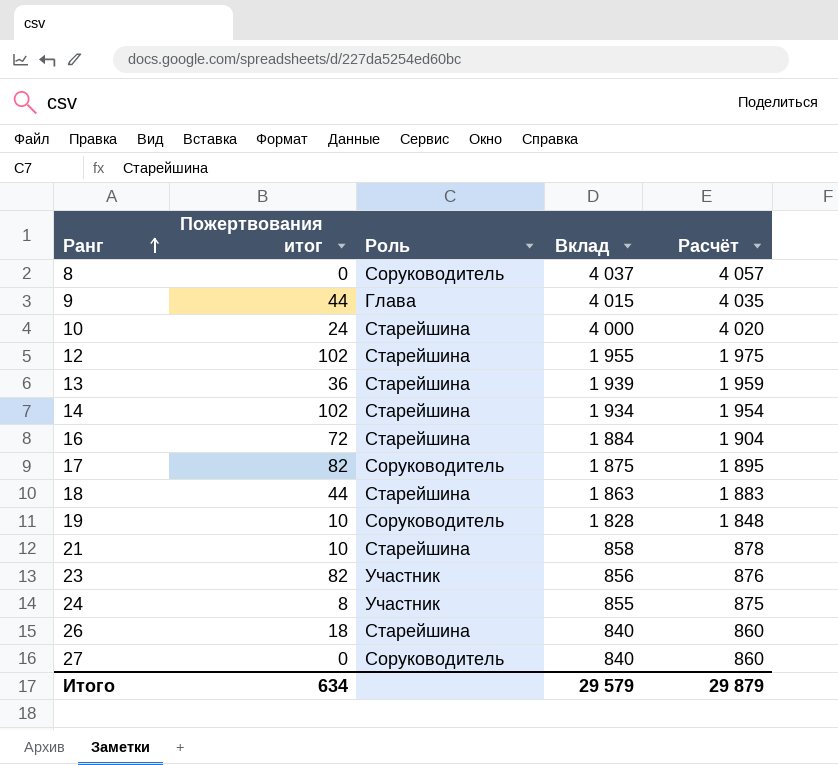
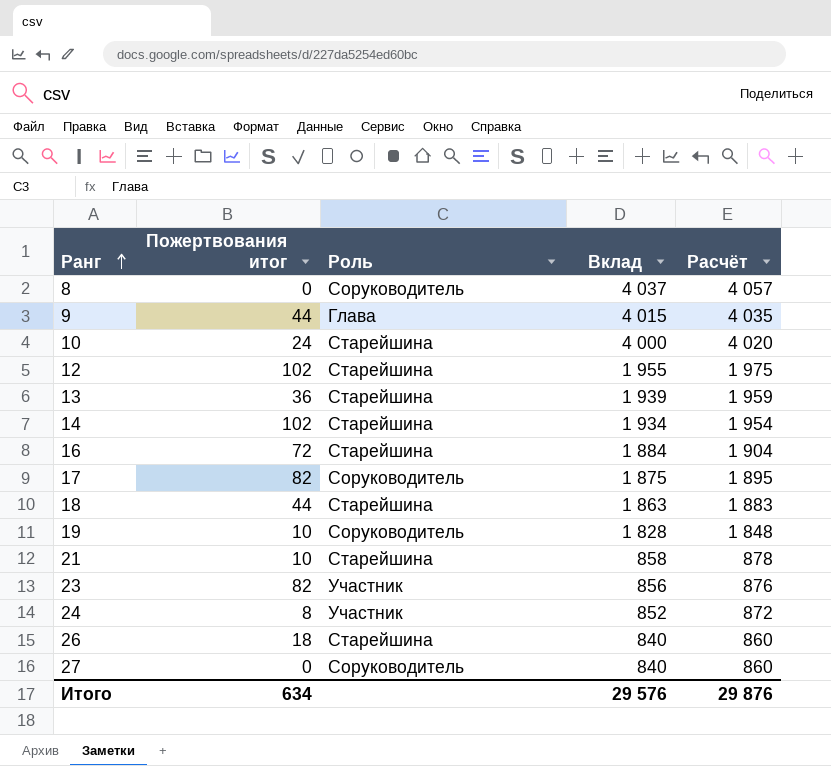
24 | Вклад: 855 -> 852
24 | Расчёт: 875 -> 872
Итого | Вклад: 29 579 -> 29 576
Итого | Расчёт: 29 879 -> 29 876

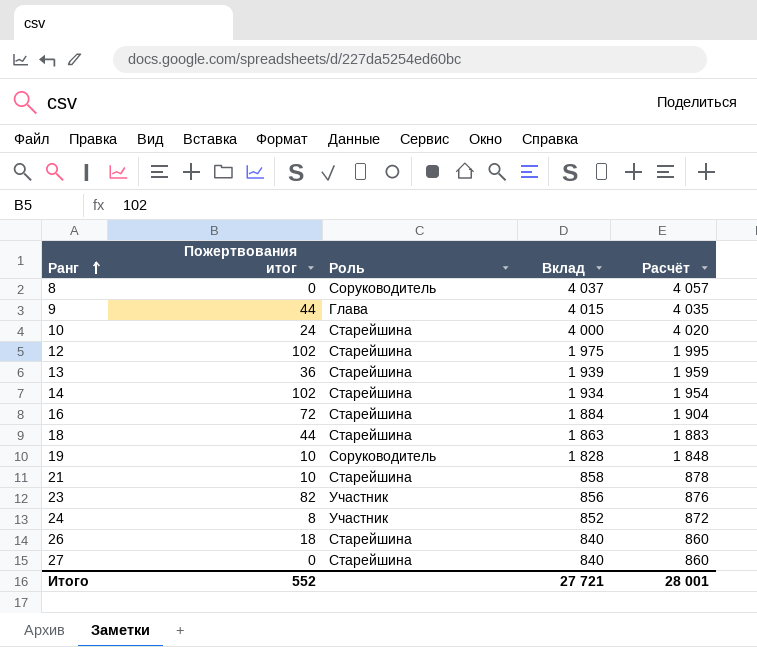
row 17: 82 | Соруководитель | 1 875 | 1 895 -> none
12 | Вклад: 1 955 -> 1 975
12 | Расчёт: 1 975 -> 1 995
27 | Роль: Соруководитель -> Старейшина
Итого | Пожертвования итог: 634 -> 552
Итого | Вклад: 29 576 -> 27 721
Итого | Расчёт: 29 876 -> 28 001

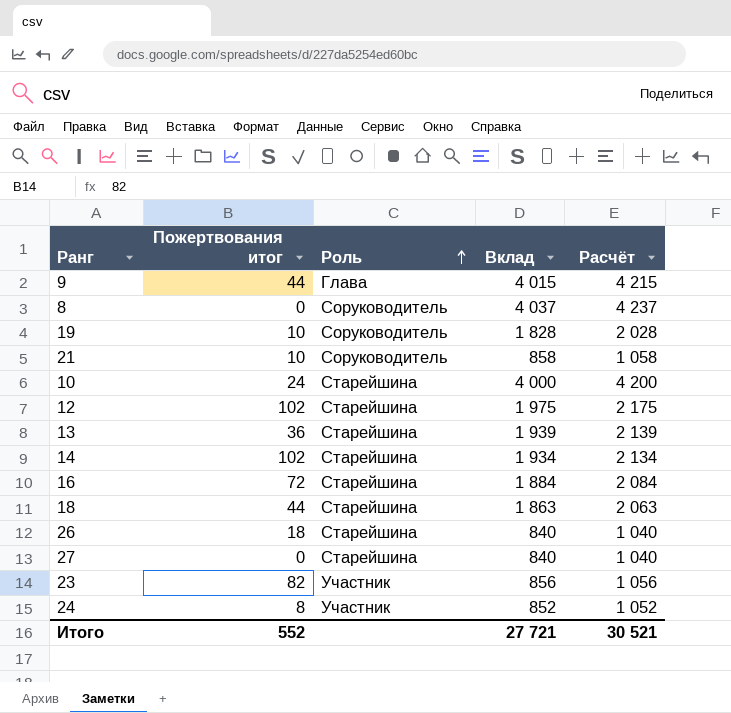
row order: Ранг ascending -> Роль ascending
column Расчёт | formula: [Вклад] + 20 -> [Вклад] + 200
21 | Роль: Старейшина -> Соруководитель
Итого | Расчёт: 28 001 -> 30 521

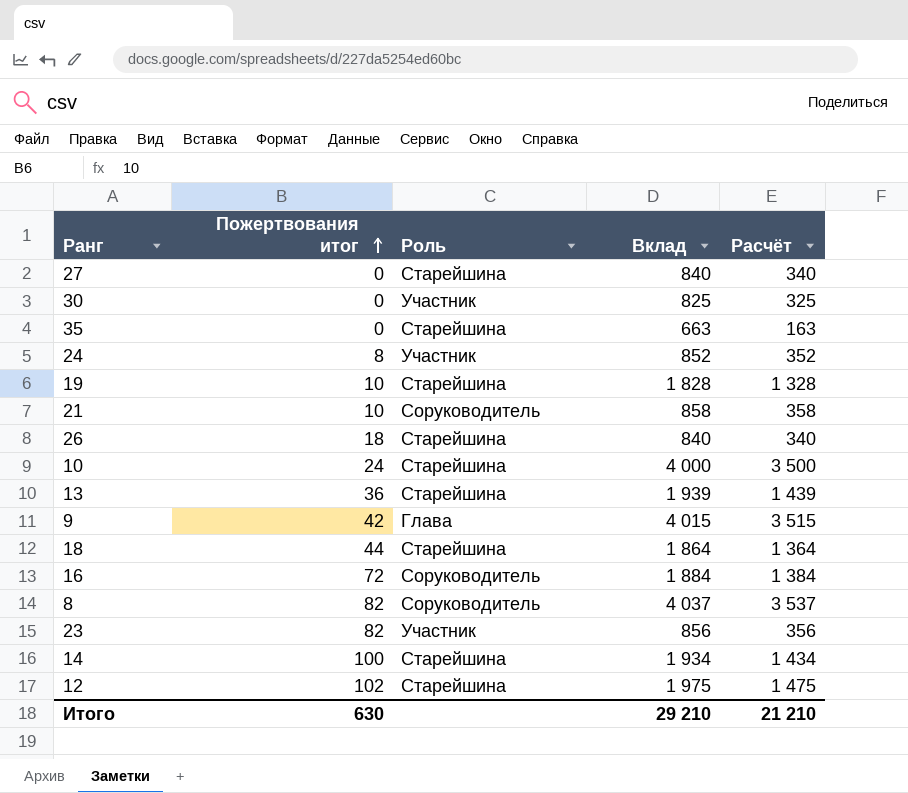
row order: Роль ascending -> Пожертвования итог ascending
column Расчёт | formula: [Вклад] + 200 -> [Вклад] - 500
row 30: none -> 0 | Участник | 825 | 325
row 35: none -> 0 | Старейшина | 663 | 163
19 | Роль: Соруководитель -> Старейшина
9 | Пожертвования итог: 44 -> 42
18 | Вклад: 1 863 -> 1 864
16 | Роль: Старейшина -> Соруководитель
8 | Пожертвования итог: 0 -> 82
14 | Пожертвования итог: 102 -> 100
Итого | Пожертвования итог: 552 -> 630
Итого | Вклад: 27 721 -> 29 210
Итого | Расчёт: 30 521 -> 21 210

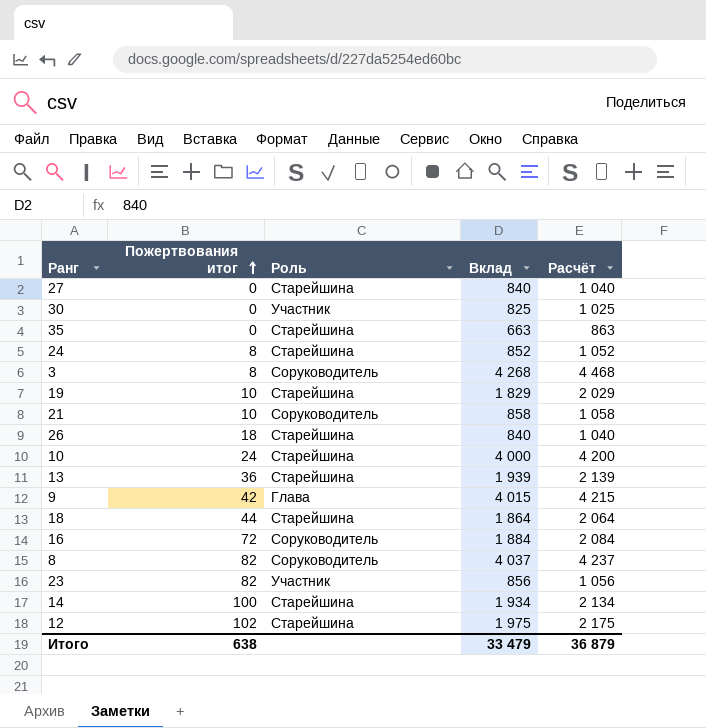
column Расчёт | formula: [Вклад] - 500 -> [Вклад] + 200
24 | Роль: Участник -> Старейшина
row 3: none -> 8 | Соруководитель | 4 268 | 4 468
19 | Вклад: 1 828 -> 1 829
Итого | Пожертвования итог: 630 -> 638
Итого | Вклад: 29 210 -> 33 479
Итого | Расчёт: 21 210 -> 36 879

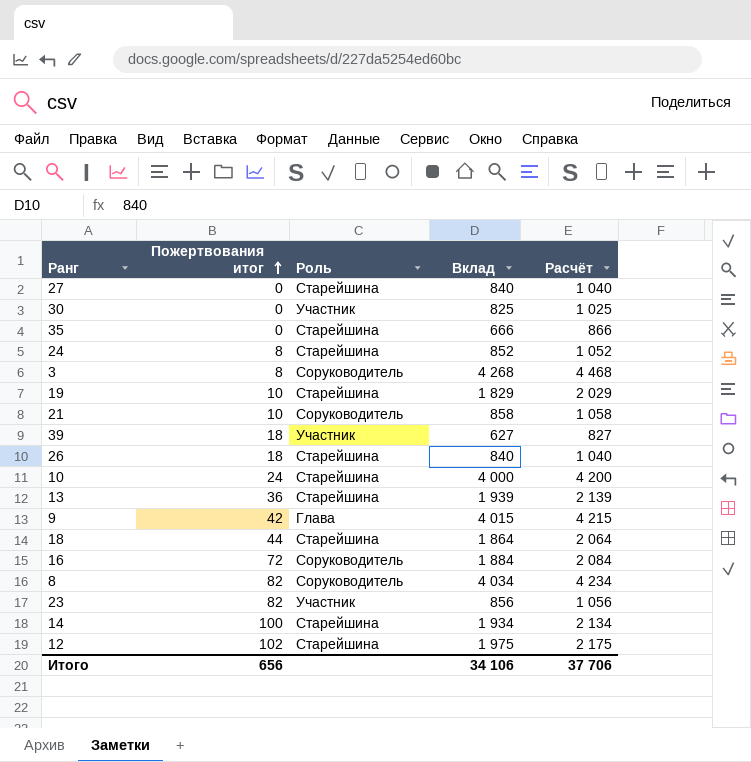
35 | Вклад: 663 -> 666
35 | Расчёт: 863 -> 866
row 39: none -> 18 | Участник | 627 | 827
8 | Вклад: 4 037 -> 4 034
8 | Расчёт: 4 237 -> 4 234
Итого | Пожертвования итог: 638 -> 656
Итого | Вклад: 33 479 -> 34 106
Итого | Расчёт: 36 879 -> 37 706

